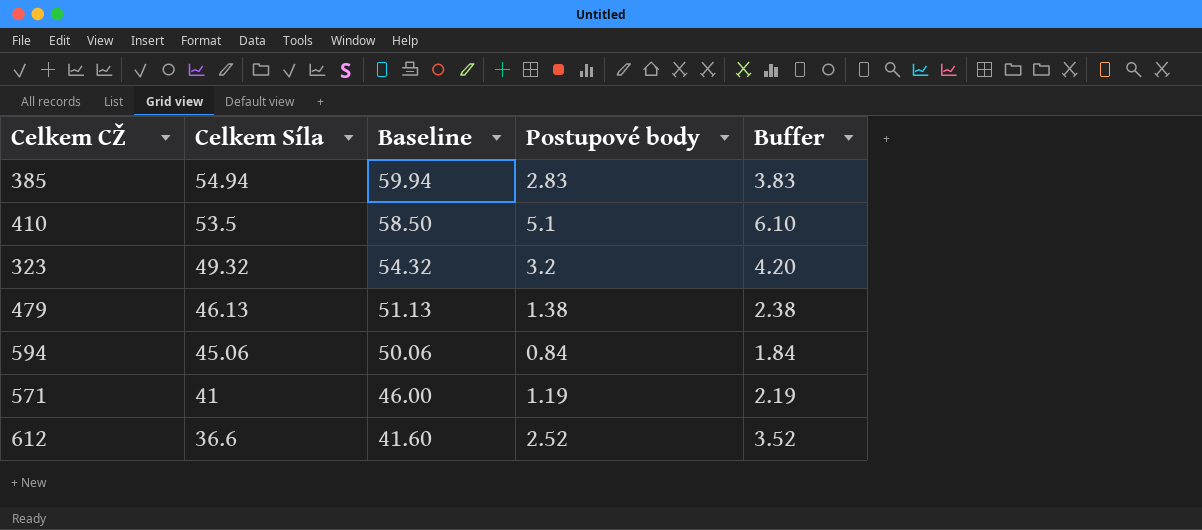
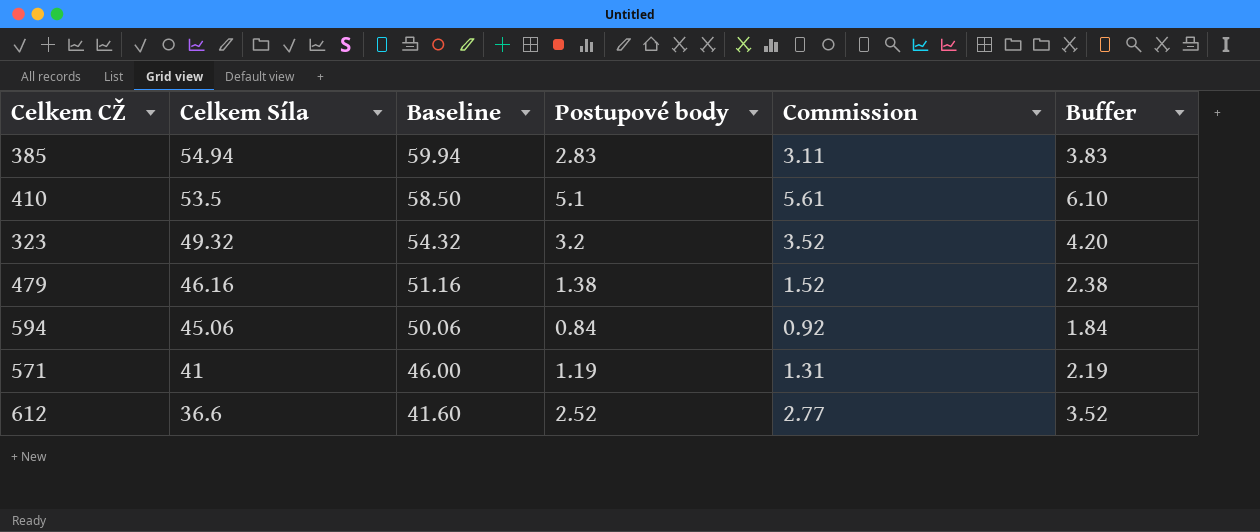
column Commission | formula: none -> [Postupové body] * 1.1
479 | Celkem Síla: 46.13 -> 46.16
479 | Baseline: 51.13 -> 51.16

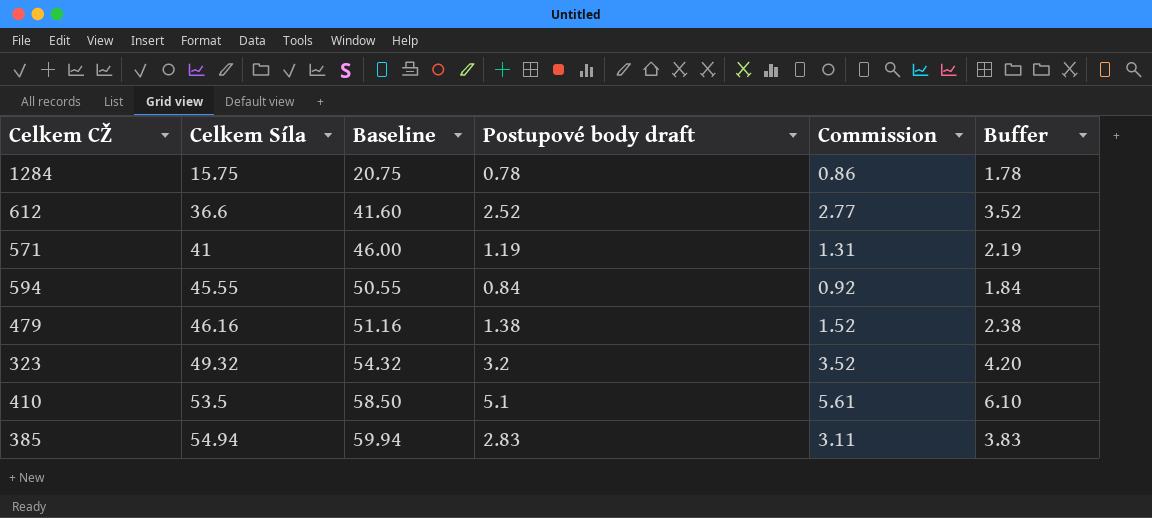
row order: Celkem Síla descending -> Celkem Síla ascending
column name: Postupové body -> Postupové body draft
row 1284: none -> 15.75 | 20.75 | 0.78 | 0.86 | 1.78
594 | Celkem Síla: 45.06 -> 45.55
594 | Baseline: 50.06 -> 50.55

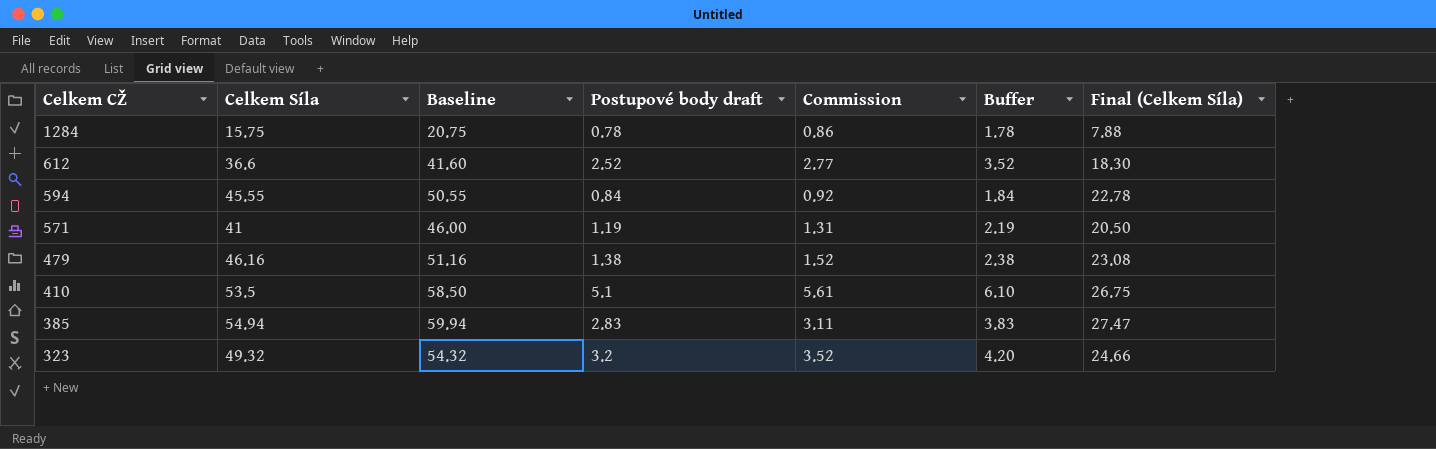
row order: Celkem Síla ascending -> Celkem CŽ descending
column Final (Celkem Síla) | formula: none -> [Celkem Síla] * 0.5

